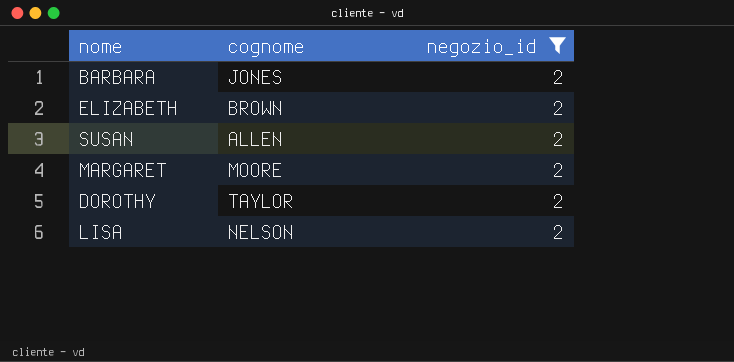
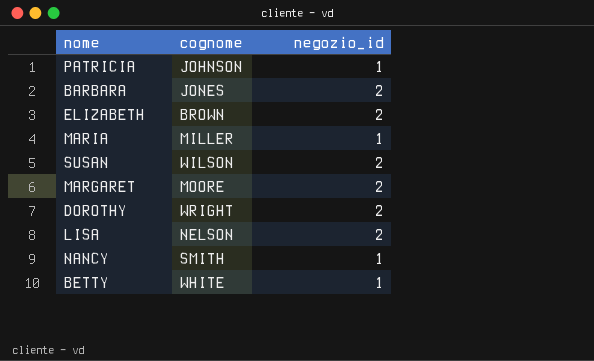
filter: negozio_id = 2 -> none
SUSAN | cognome: ALLEN -> WILSON
DOROTHY | cognome: TAYLOR -> WRIGHT

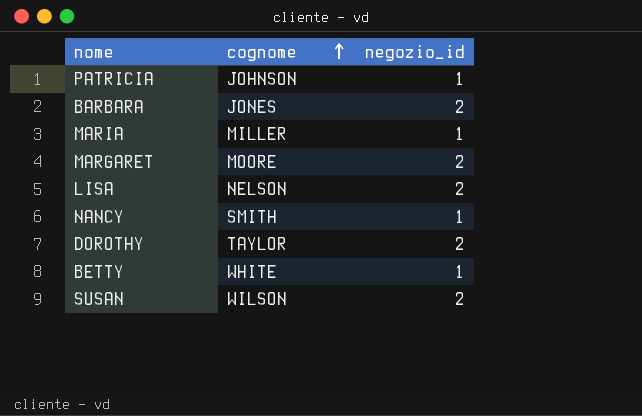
row order: none -> cognome ascending
row ELIZABETH: BROWN | 2 -> none
DOROTHY | cognome: WRIGHT -> TAYLOR

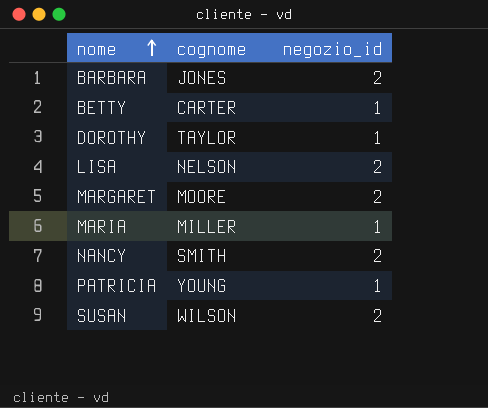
row order: cognome ascending -> nome ascending
BETTY | cognome: WHITE -> CARTER
DOROTHY | negozio_id: 2 -> 1
NANCY | negozio_id: 1 -> 2
PATRICIA | cognome: JOHNSON -> YOUNG

